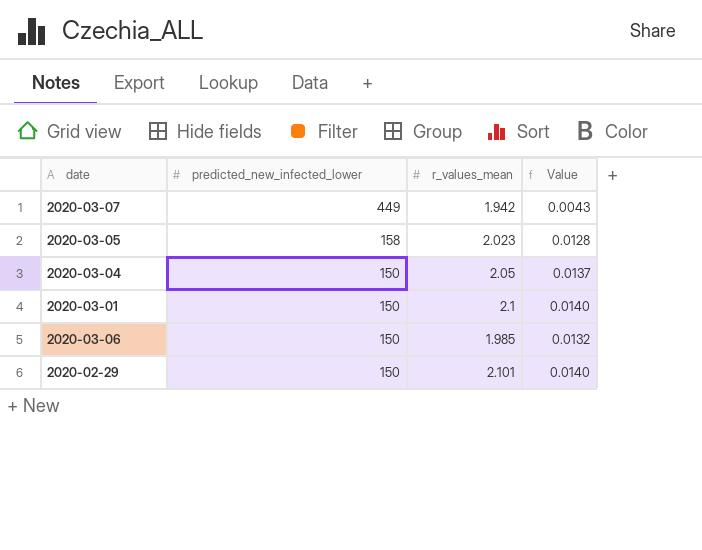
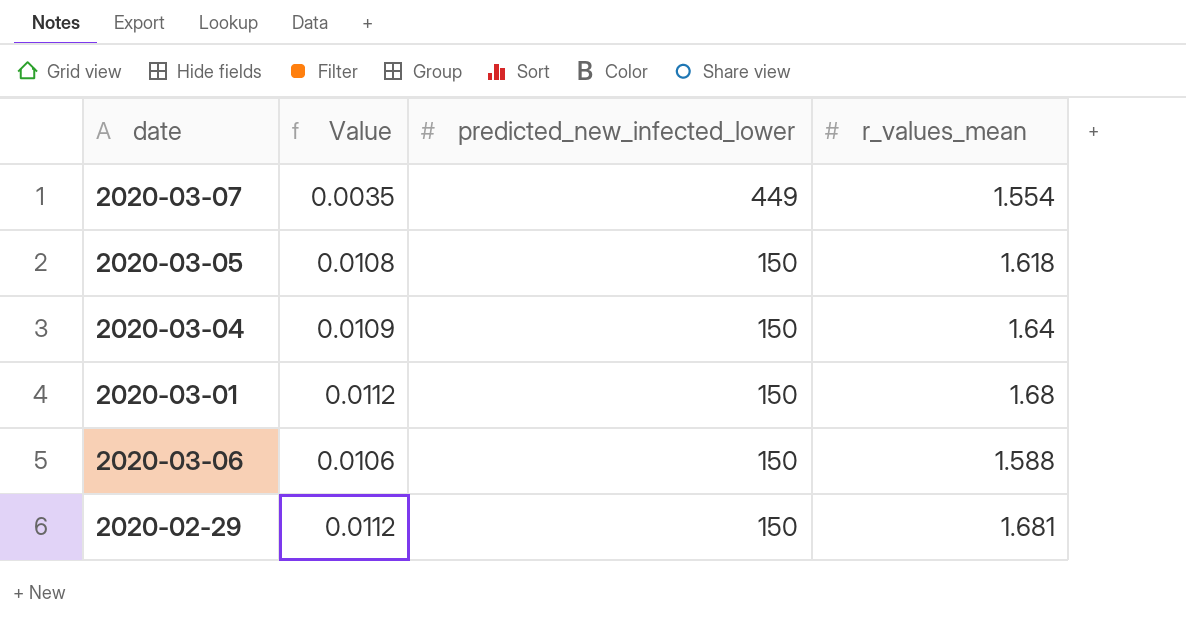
column Value | position: 4 -> 2
2020-03-07 | Value: 0.0043 -> 0.0035
2020-03-07 | r_values_mean: 1.942 -> 1.554
2020-03-05 | Value: 0.0128 -> 0.0108
2020-03-05 | predicted_new_infected_lower: 158 -> 150
2020-03-05 | r_values_mean: 2.023 -> 1.618
2020-03-04 | Value: 0.0137 -> 0.0109
2020-03-04 | r_values_mean: 2.05 -> 1.64
2020-03-01 | Value: 0.0140 -> 0.0112
2020-03-01 | r_values_mean: 2.1 -> 1.68
2020-03-06 | Value: 0.0132 -> 0.0106
2020-03-06 | r_values_mean: 1.985 -> 1.588
2020-02-29 | Value: 0.0140 -> 0.0112
2020-02-29 | r_values_mean: 2.101 -> 1.681

